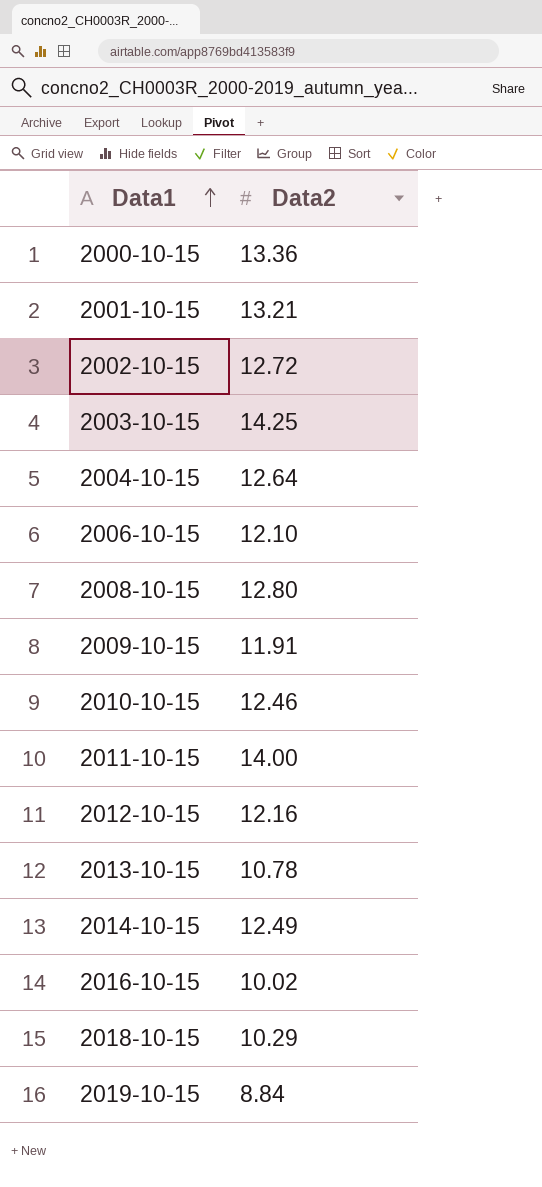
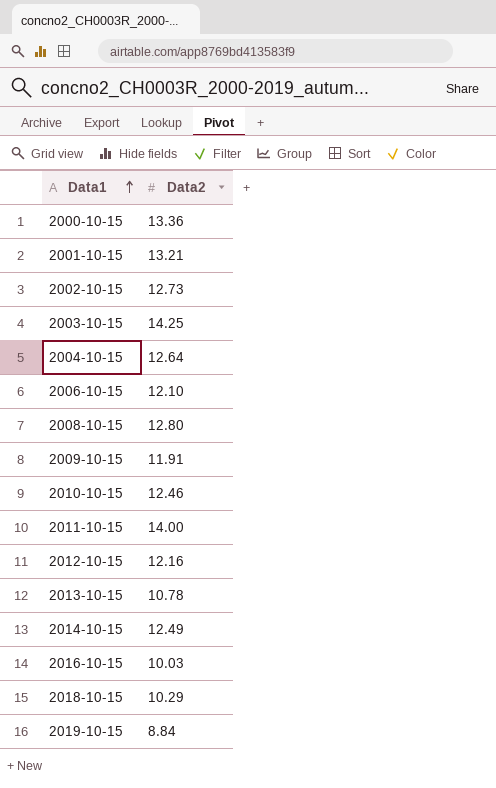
2002-10-15 | Data2: 12.72 -> 12.73
2016-10-15 | Data2: 10.02 -> 10.03

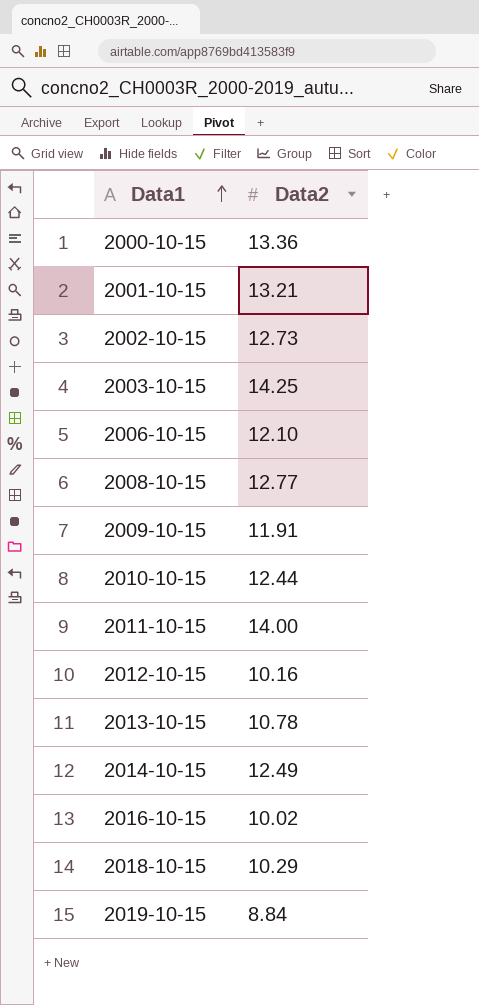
row 2004-10-15: 12.64 -> none
2008-10-15 | Data2: 12.80 -> 12.77
2010-10-15 | Data2: 12.46 -> 12.44
2012-10-15 | Data2: 12.16 -> 10.16
2016-10-15 | Data2: 10.03 -> 10.02

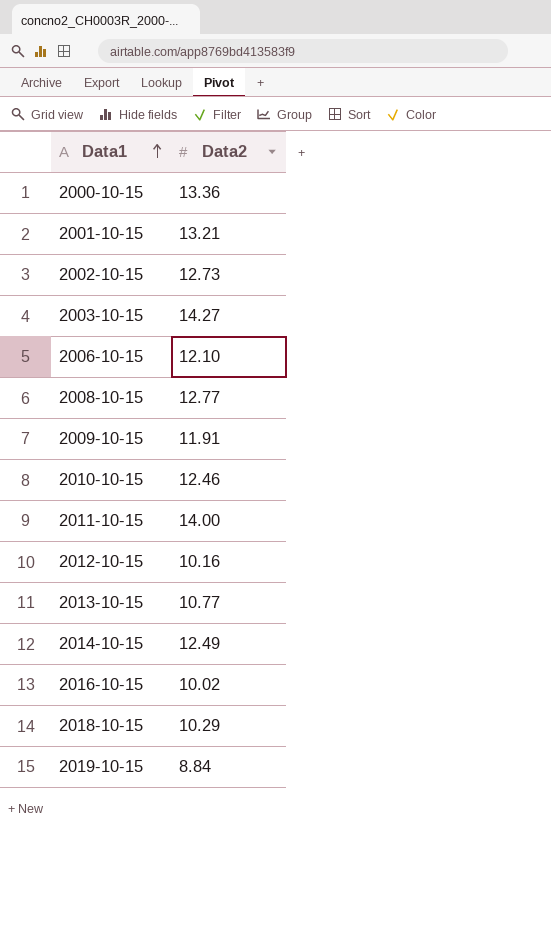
2003-10-15 | Data2: 14.25 -> 14.27
2010-10-15 | Data2: 12.44 -> 12.46
2013-10-15 | Data2: 10.78 -> 10.77

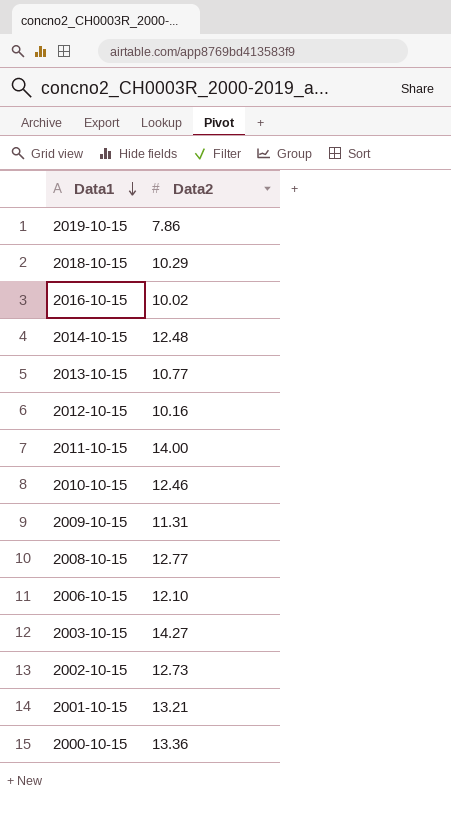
row order: Data1 ascending -> Data1 descending
2019-10-15 | Data2: 8.84 -> 7.86
2014-10-15 | Data2: 12.49 -> 12.48
2009-10-15 | Data2: 11.91 -> 11.31

